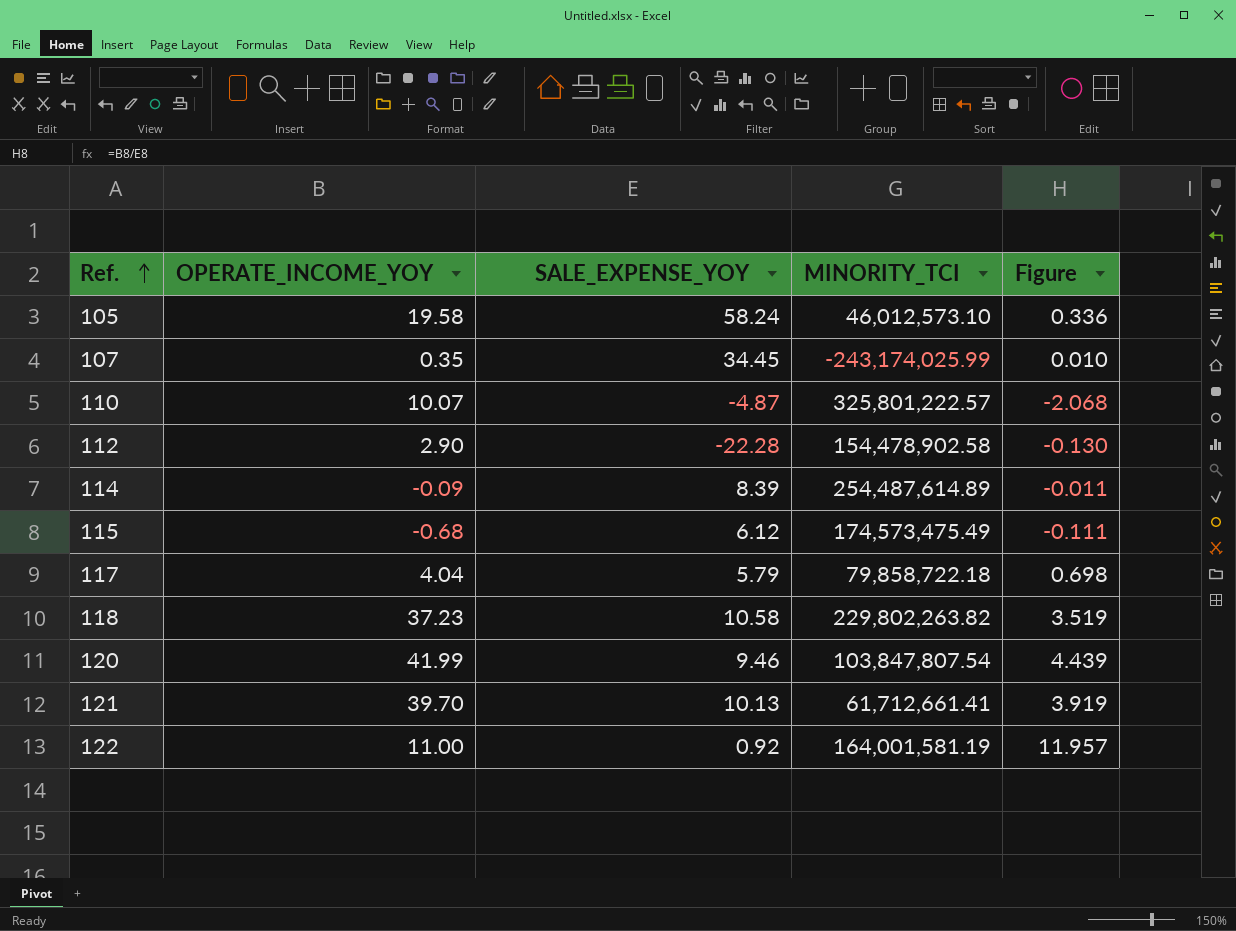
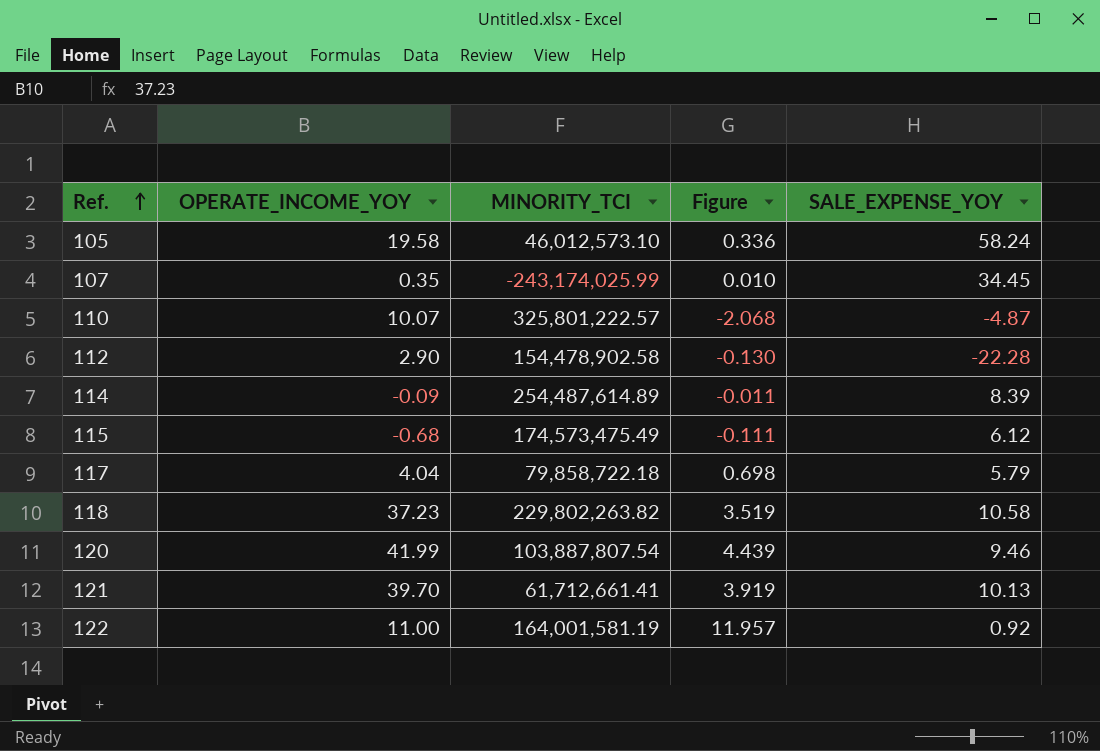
column SALE_EXPENSE_YOY | position: 3 -> 5
120 | MINORITY_TCI: 103,847,807.54 -> 103,887,807.54

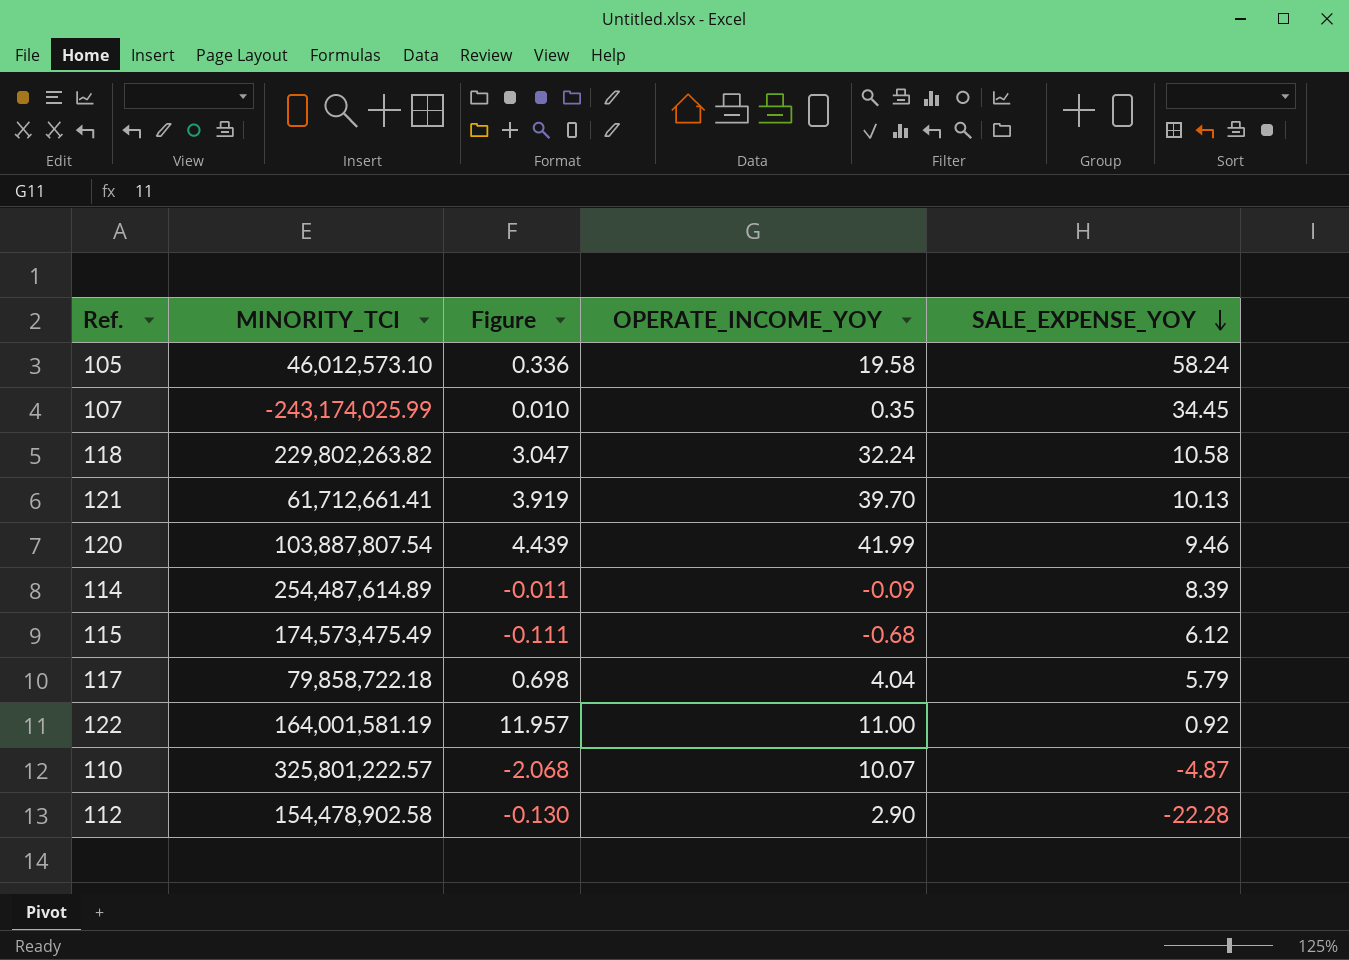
row order: Ref. ascending -> SALE_EXPENSE_YOY descending
column OPERATE_INCOME_YOY | position: 2 -> 4
118 | Figure: 3.519 -> 3.047
118 | OPERATE_INCOME_YOY: 37.23 -> 32.24

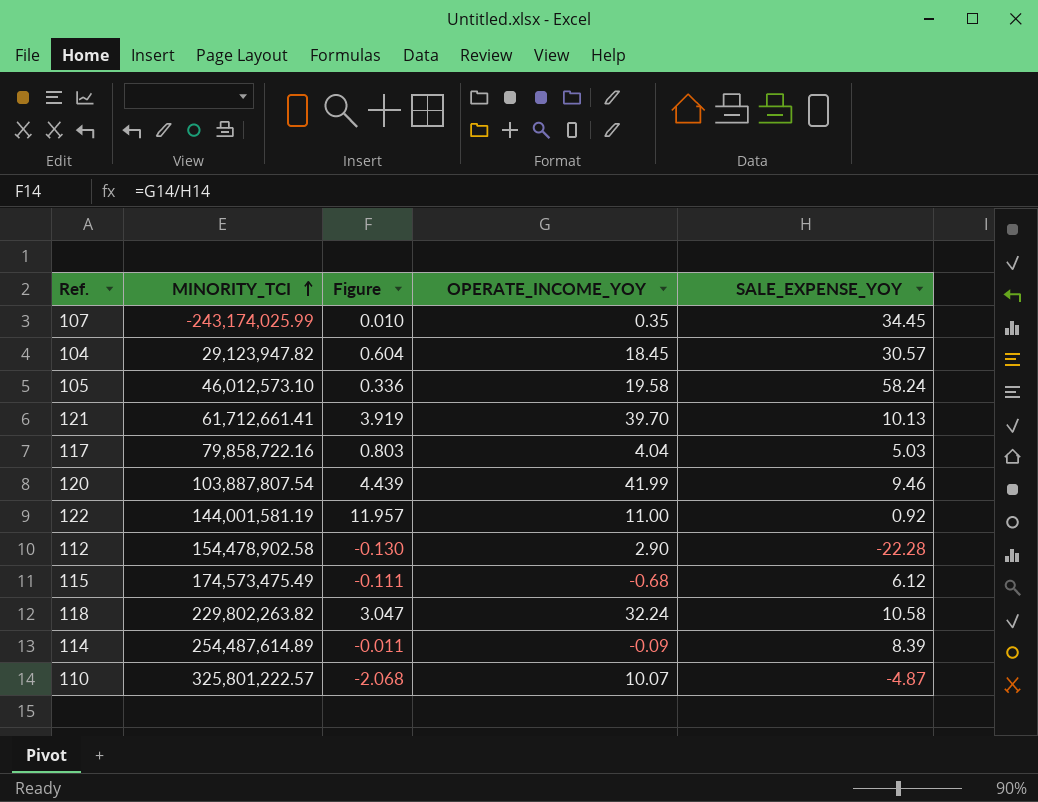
row order: SALE_EXPENSE_YOY descending -> MINORITY_TCI ascending
row 104: none -> 29,123,947.82 | 0.604 | 18.45 | 30.57
117 | MINORITY_TCI: 79,858,722.18 -> 79,858,722.16
117 | Figure: 0.698 -> 0.803
117 | SALE_EXPENSE_YOY: 5.79 -> 5.03
122 | MINORITY_TCI: 164,001,581.19 -> 144,001,581.19

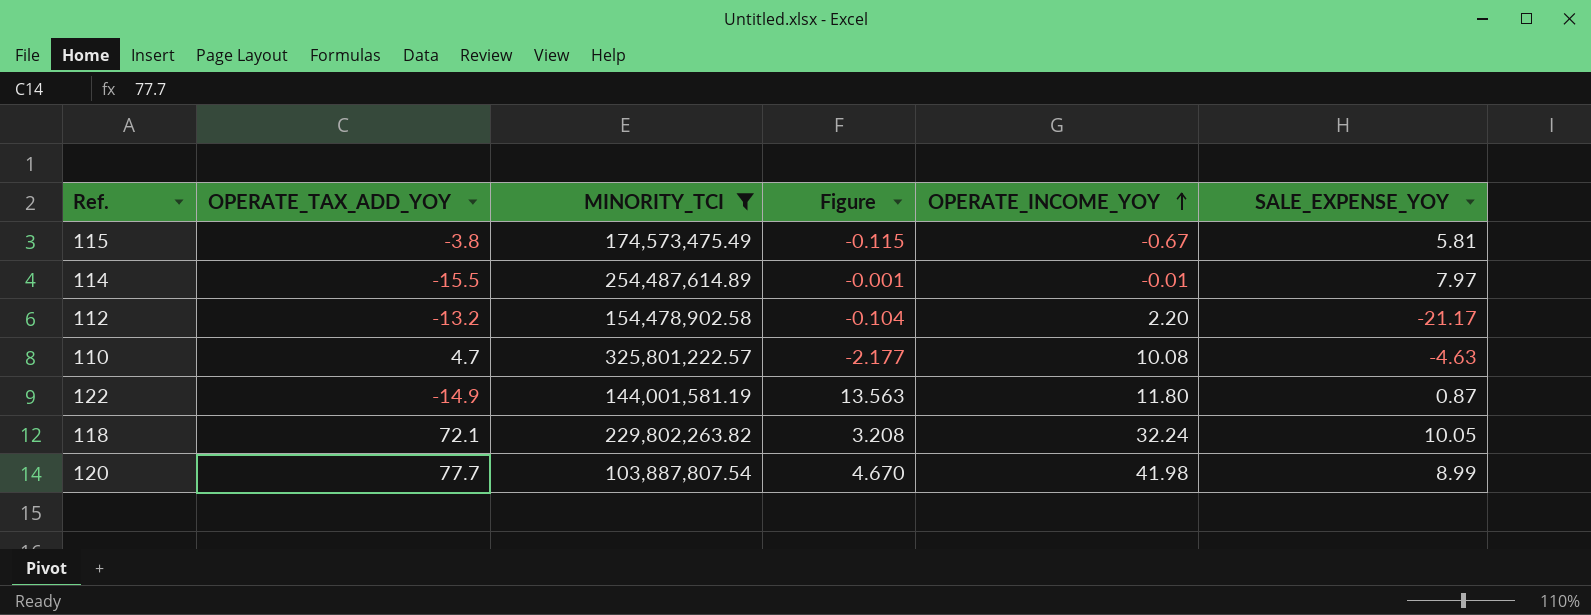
filter: none -> MINORITY_TCI >= 103,887,807.54
row order: MINORITY_TCI ascending -> OPERATE_INCOME_YOY ascending
column OPERATE_TAX_ADD_YOY | position: none -> 2
115 | Figure: -0.111 -> -0.115
115 | OPERATE_INCOME_YOY: -0.68 -> -0.67
115 | SALE_EXPENSE_YOY: 6.12 -> 5.81
114 | Figure: -0.011 -> -0.001
114 | OPERATE_INCOME_YOY: -0.09 -> -0.01
114 | SALE_EXPENSE_YOY: 8.39 -> 7.97
112 | Figure: -0.130 -> -0.104
112 | OPERATE_INCOME_YOY: 2.90 -> 2.20
112 | SALE_EXPENSE_YOY: -22.28 -> -21.17
110 | Figure: -2.068 -> -2.177
110 | OPERATE_INCOME_YOY: 10.07 -> 10.08
110 | SALE_EXPENSE_YOY: -4.87 -> -4.63
122 | Figure: 11.957 -> 13.563
122 | OPERATE_INCOME_YOY: 11.00 -> 11.80
122 | SALE_EXPENSE_YOY: 0.92 -> 0.87
118 | Figure: 3.047 -> 3.208
118 | SALE_EXPENSE_YOY: 10.58 -> 10.05
120 | Figure: 4.439 -> 4.670
120 | OPERATE_INCOME_YOY: 41.99 -> 41.98
120 | SALE_EXPENSE_YOY: 9.46 -> 8.99

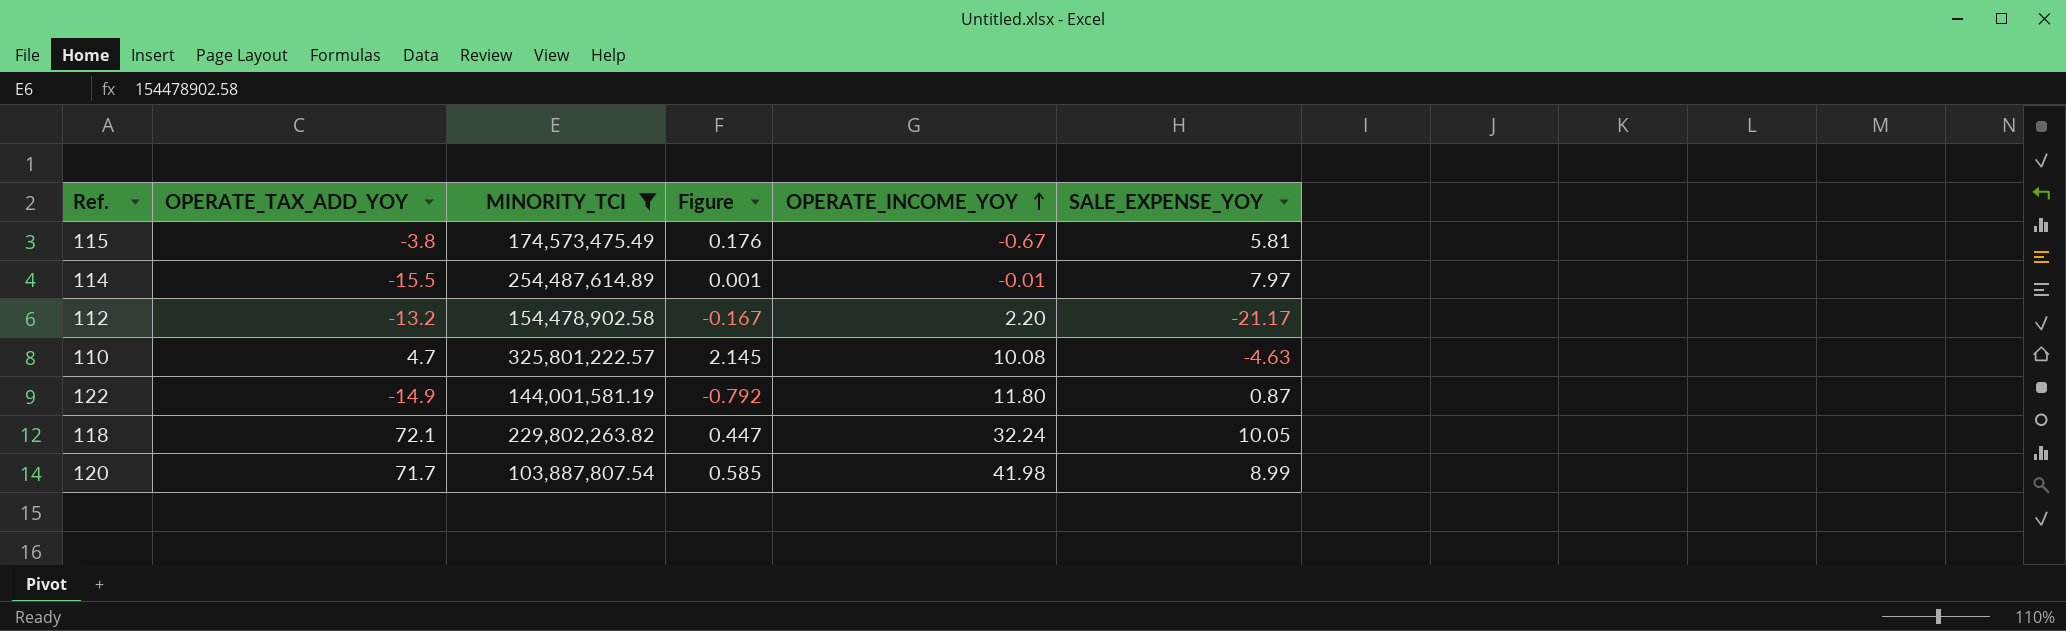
column Figure | formula: [OPERATE_INCOME_YOY] / [SALE_EXPENSE_YOY] -> [OPERATE_INCOME_YOY] / [OPERATE_TAX_ADD_YOY]
120 | OPERATE_TAX_ADD_YOY: 77.7 -> 71.7

